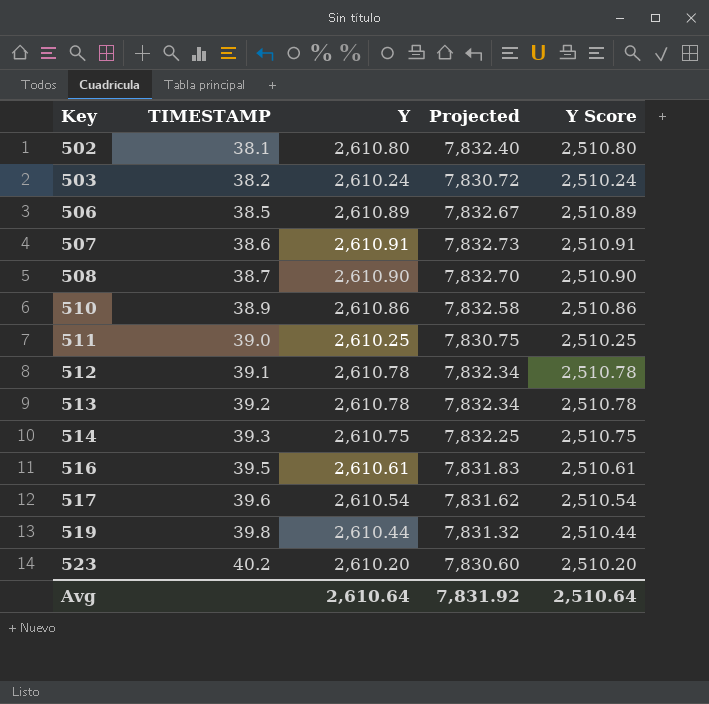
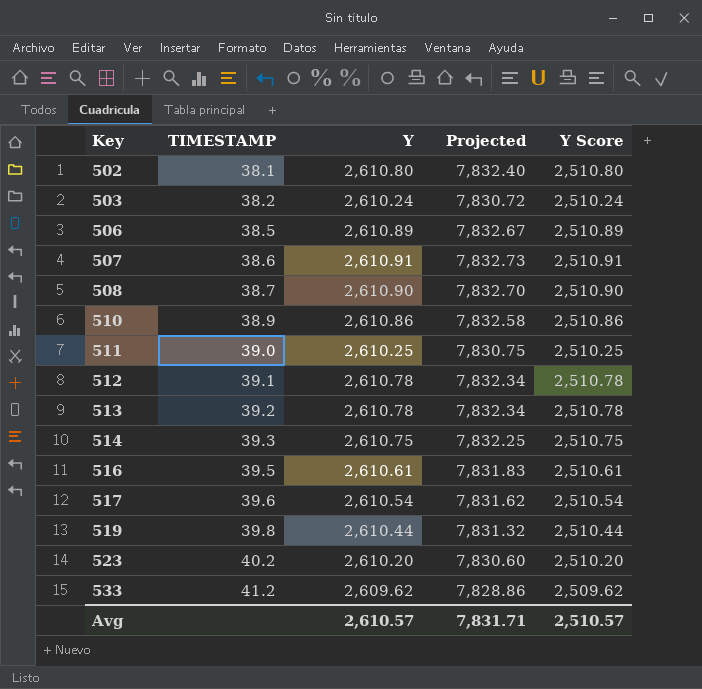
row 533: none -> 41.2 | 2,609.62 | 7,828.86 | 2,509.62
Avg | Y: 2,610.64 -> 2,610.57
Avg | Projected: 7,831.92 -> 7,831.71
Avg | Y Score: 2,510.64 -> 2,510.57

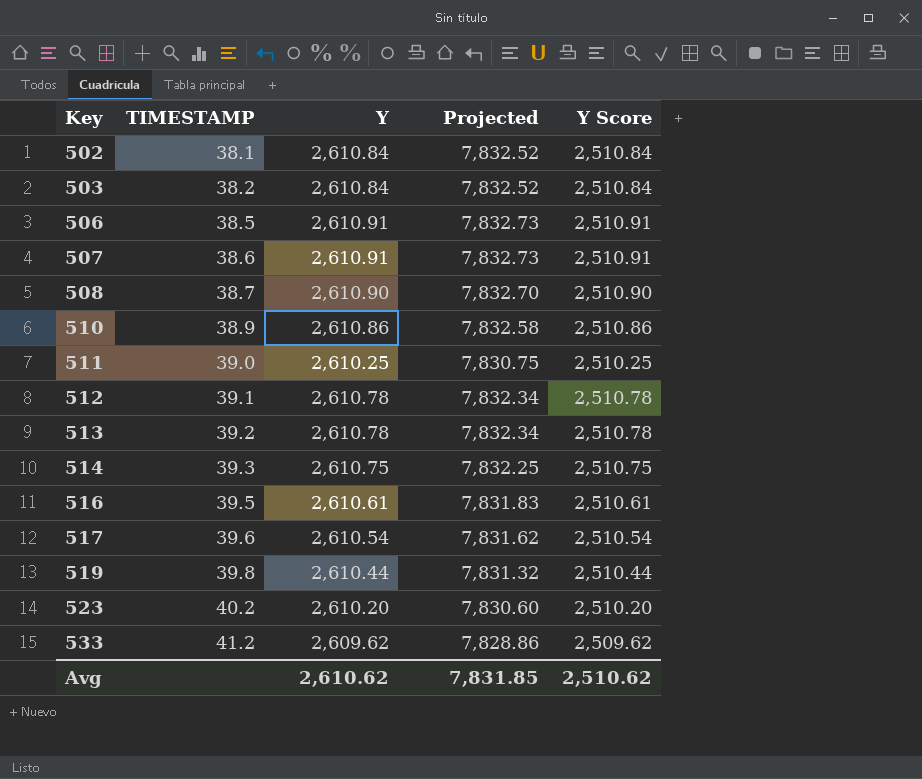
502 | Y: 2,610.80 -> 2,610.84
502 | Projected: 7,832.40 -> 7,832.52
502 | Y Score: 2,510.80 -> 2,510.84
503 | Y: 2,610.24 -> 2,610.84
503 | Projected: 7,830.72 -> 7,832.52
503 | Y Score: 2,510.24 -> 2,510.84
506 | Y: 2,610.89 -> 2,610.91
506 | Projected: 7,832.67 -> 7,832.73
506 | Y Score: 2,510.89 -> 2,510.91
Avg | Y: 2,610.57 -> 2,610.62
Avg | Projected: 7,831.71 -> 7,831.85
Avg | Y Score: 2,510.57 -> 2,510.62

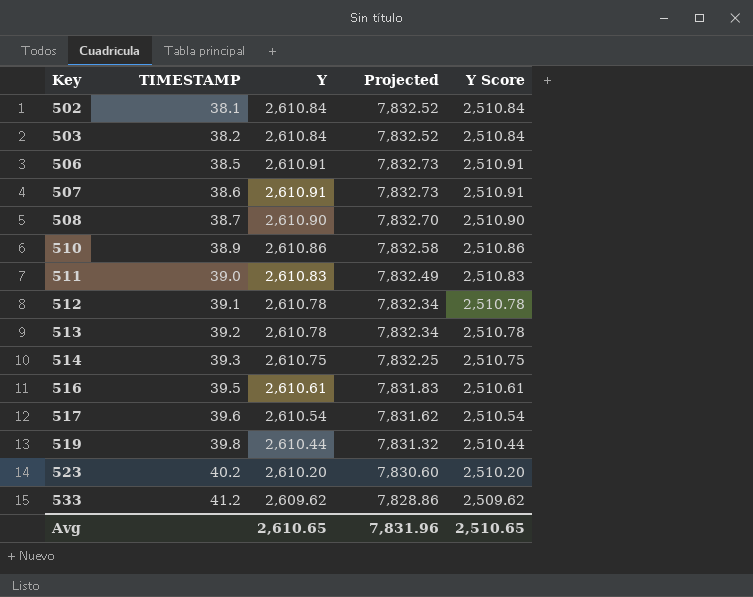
511 | Y: 2,610.25 -> 2,610.83
511 | Projected: 7,830.75 -> 7,832.49
511 | Y Score: 2,510.25 -> 2,510.83
Avg | Y: 2,610.62 -> 2,610.65
Avg | Projected: 7,831.85 -> 7,831.96
Avg | Y Score: 2,510.62 -> 2,510.65

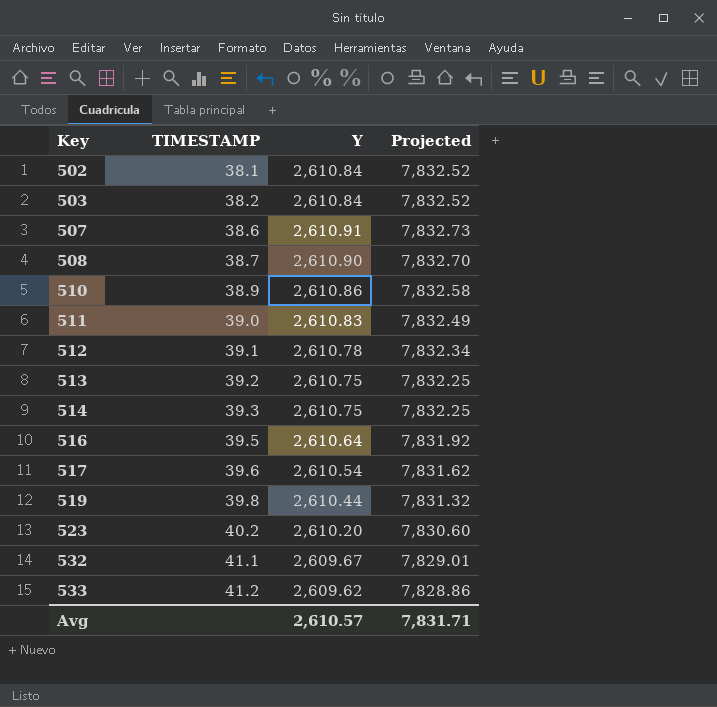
column Y Score | formula: [Y] - 100 -> none
row 506: 38.5 | 2,610.91 | 7,832.73 | 2,510.91 -> none
513 | Y: 2,610.78 -> 2,610.75
513 | Projected: 7,832.34 -> 7,832.25
516 | Y: 2,610.61 -> 2,610.64
516 | Projected: 7,831.83 -> 7,831.92
row 532: none -> 41.1 | 2,609.67 | 7,829.01
Avg | Y: 2,610.65 -> 2,610.57
Avg | Projected: 7,831.96 -> 7,831.71

